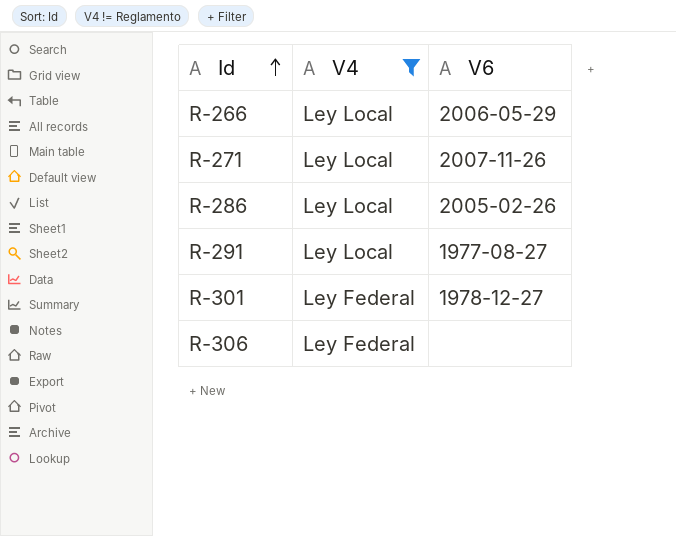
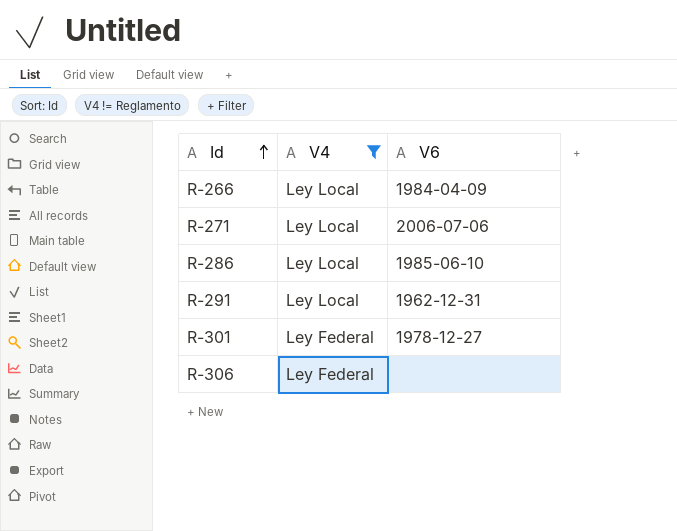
R-266 | V6: 2006-05-29 -> 1984-04-09
R-271 | V6: 2007-11-26 -> 2006-07-06
R-286 | V6: 2005-02-26 -> 1985-06-10
R-291 | V6: 1977-08-27 -> 1962-12-31

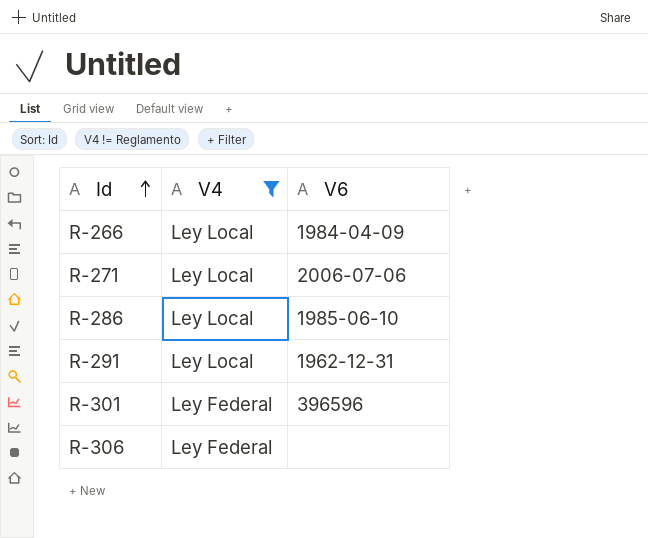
R-301 | V6: 1978-12-27 -> 396596

